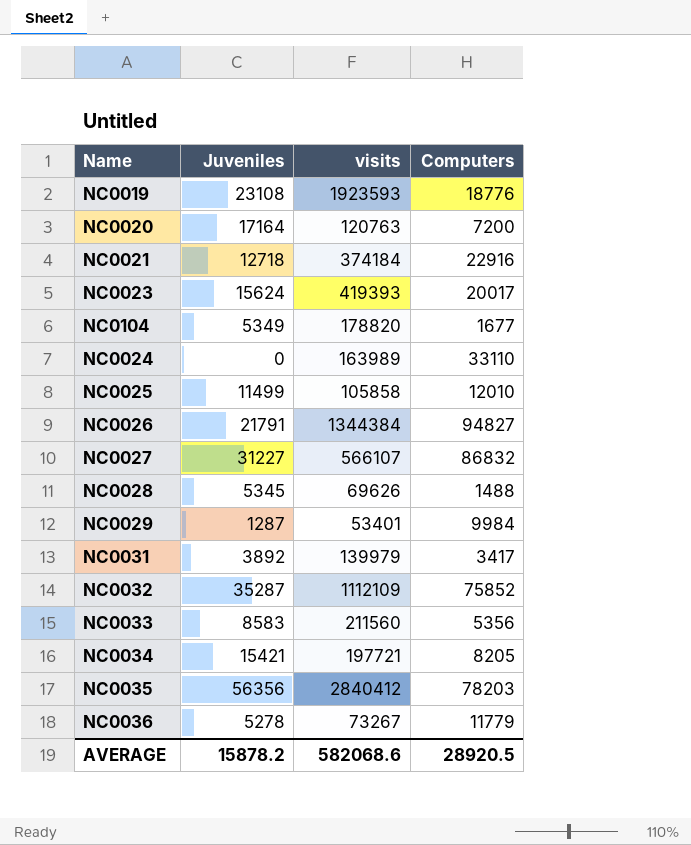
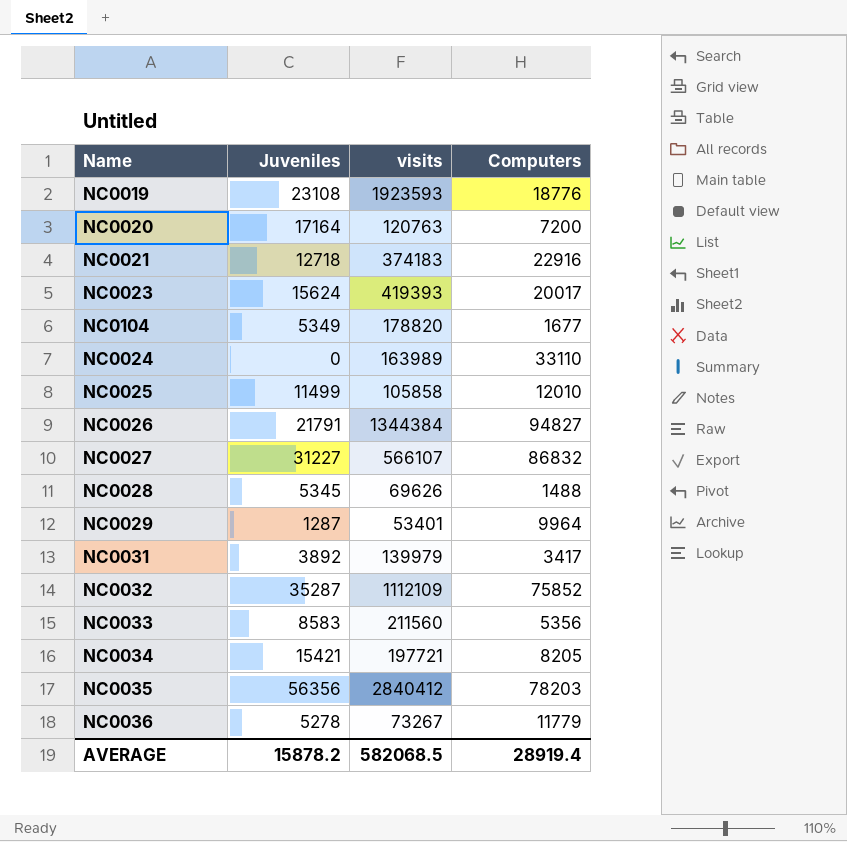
NC0021 | visits: 374184 -> 374183
NC0029 | Computers: 9984 -> 9964
AVERAGE | visits: 582068.6 -> 582068.5
AVERAGE | Computers: 28920.5 -> 28919.4

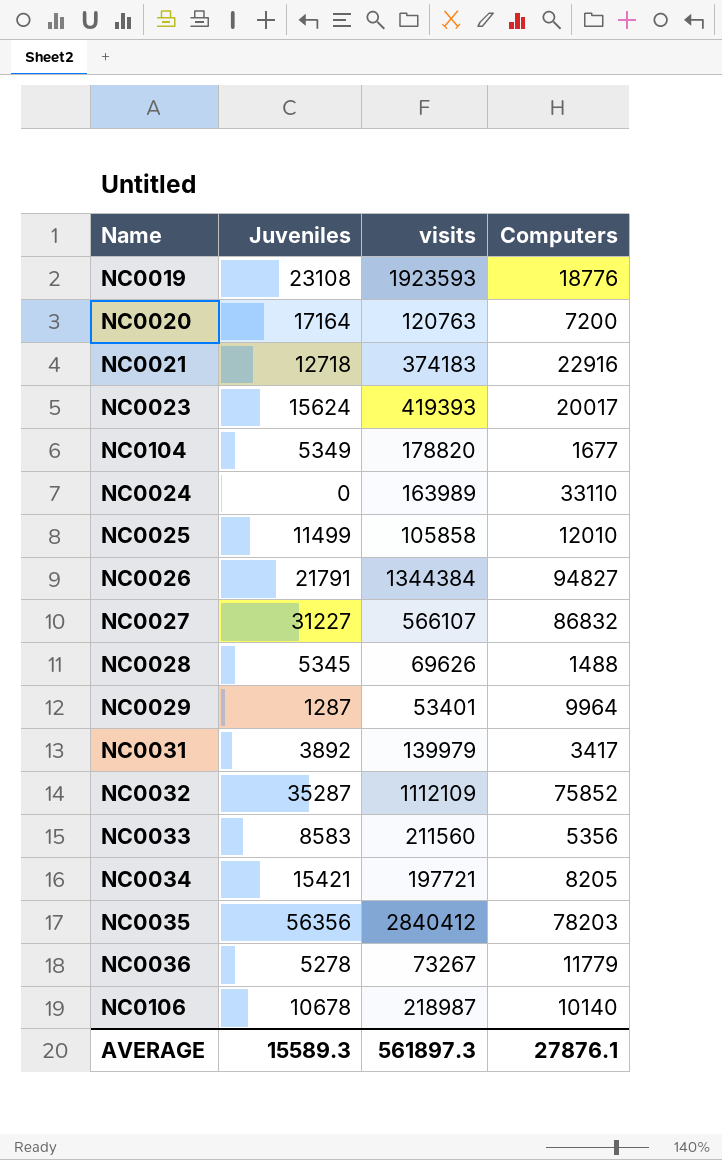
row NC0106: none -> 10678 | 218987 | 10140
AVERAGE | Juveniles: 15878.2 -> 15589.3
AVERAGE | visits: 582068.5 -> 561897.3
AVERAGE | Computers: 28919.4 -> 27876.1

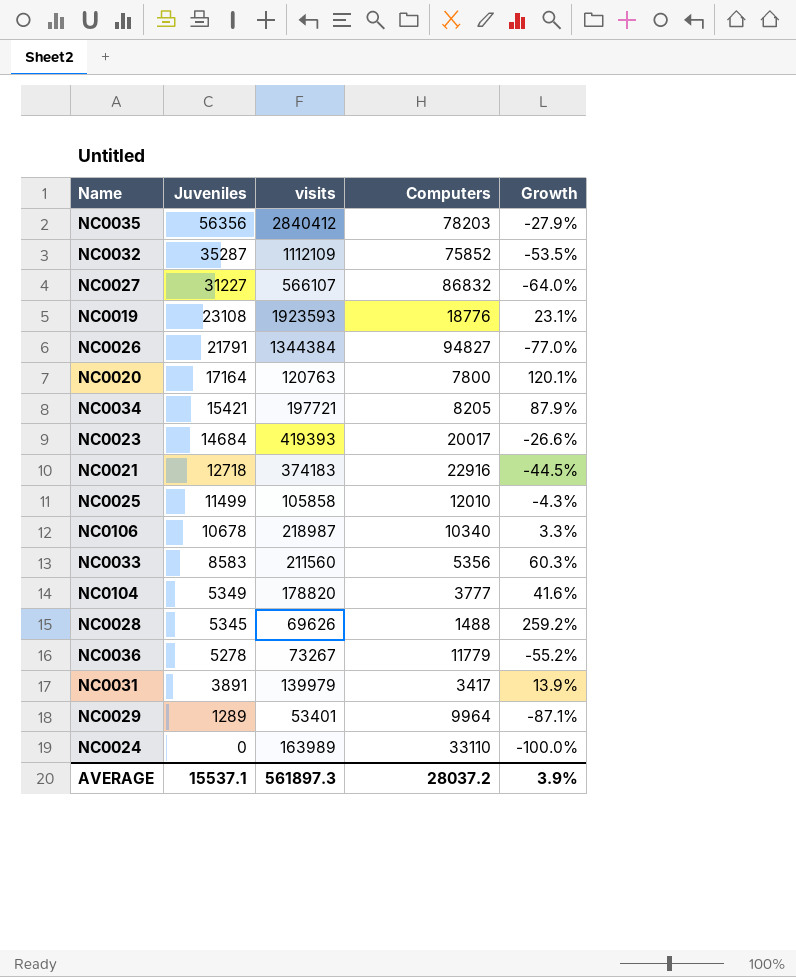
row order: none -> Juveniles descending
column Growth | formula: none -> ([Juveniles] - [Computers]) / [Computers]
NC0020 | Computers: 7200 -> 7800
NC0023 | Juveniles: 15624 -> 14684
NC0106 | Computers: 10140 -> 10340
NC0104 | Computers: 1677 -> 3777
NC0031 | Juveniles: 3892 -> 3891
NC0029 | Juveniles: 1287 -> 1289
AVERAGE | Juveniles: 15589.3 -> 15537.1
AVERAGE | Computers: 27876.1 -> 28037.2

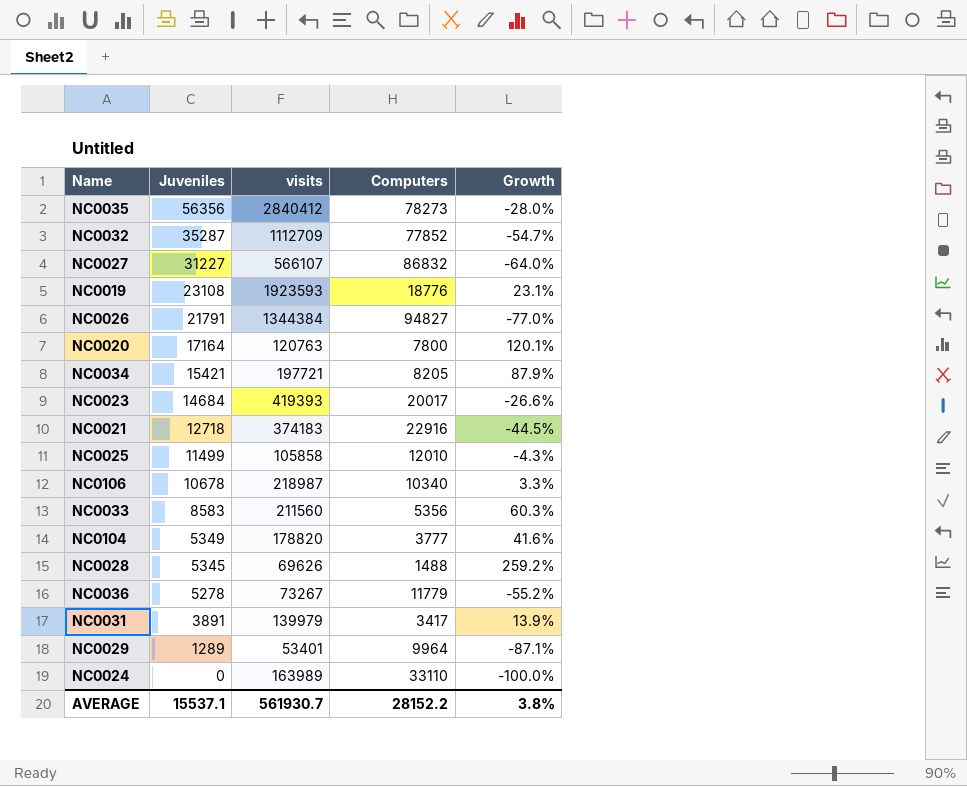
NC0035 | Computers: 78203 -> 78273
NC0035 | Growth: -27.9% -> -28.0%
NC0032 | visits: 1112109 -> 1112709
NC0032 | Computers: 75852 -> 77852
NC0032 | Growth: -53.5% -> -54.7%
AVERAGE | visits: 561897.3 -> 561930.7
AVERAGE | Computers: 28037.2 -> 28152.2
AVERAGE | Growth: 3.9% -> 3.8%

